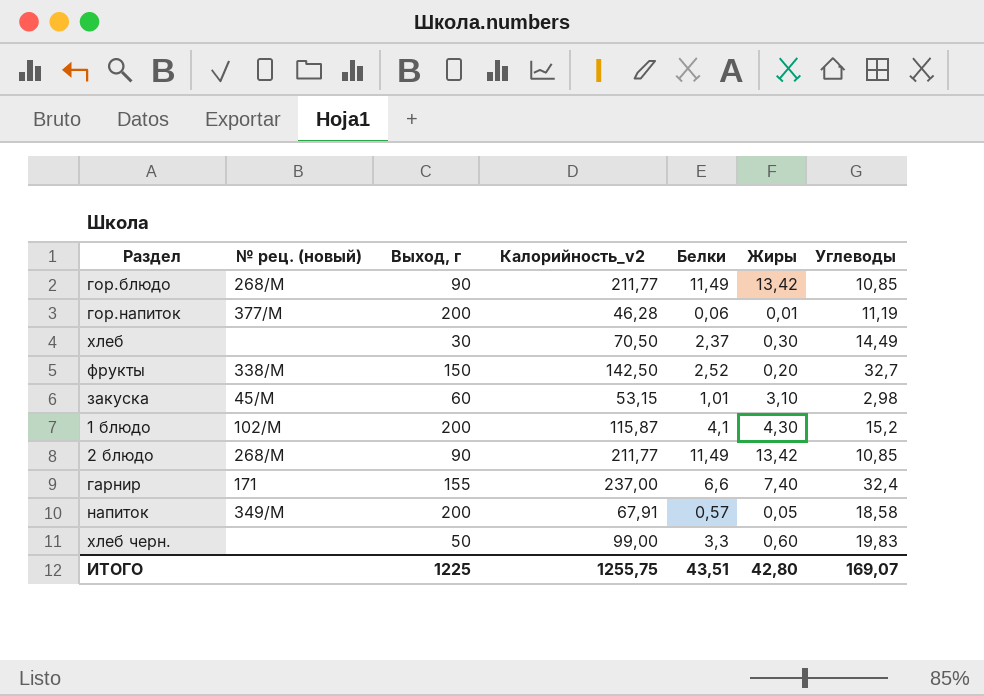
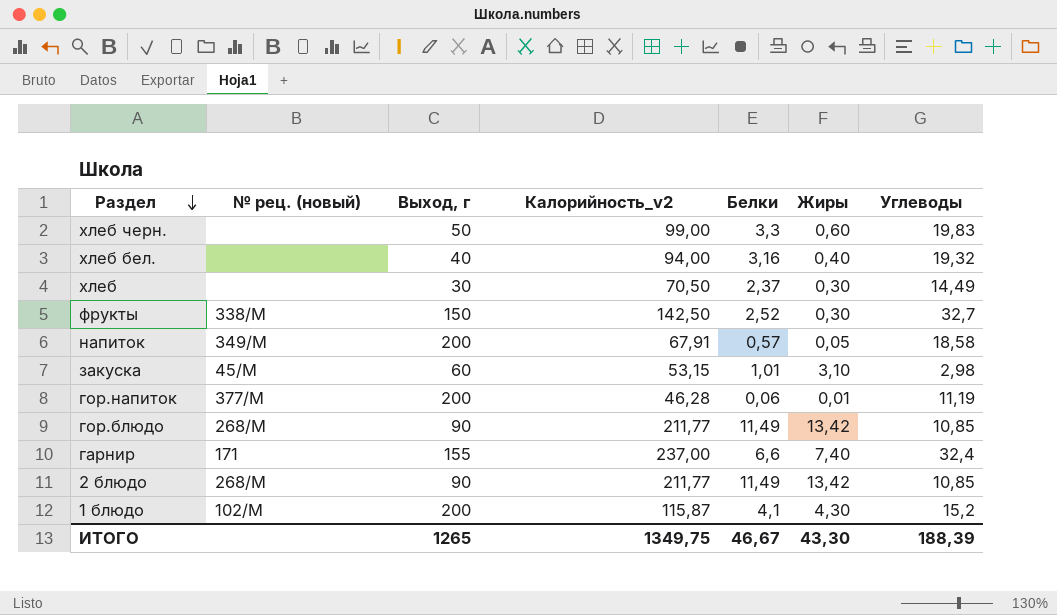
row order: none -> Раздел descending
row хлеб бел.: none -> none | 40 | 94,00 | 3,16 | 0,40 | 19,32
фрукты | Жиры: 0,20 -> 0,30
ИТОГО | Выход, г: 1225 -> 1265
ИТОГО | Калорийность_v2: 1255,75 -> 1349,75
ИТОГО | Белки: 43,51 -> 46,67
ИТОГО | Жиры: 42,80 -> 43,30
ИТОГО | Углеводы: 169,07 -> 188,39

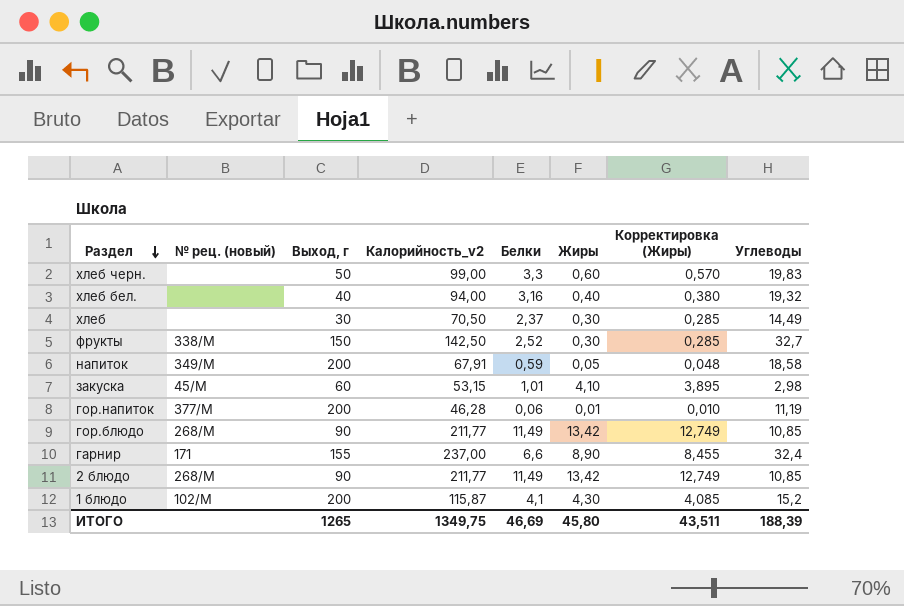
column Корректировка (Жиры) | formula: none -> [Жиры] * 0,95
напиток | Белки: 0,57 -> 0,59
закуска | Жиры: 3,10 -> 4,10
гарнир | Жиры: 7,40 -> 8,90
ИТОГО | Белки: 46,67 -> 46,69
ИТОГО | Жиры: 43,30 -> 45,80

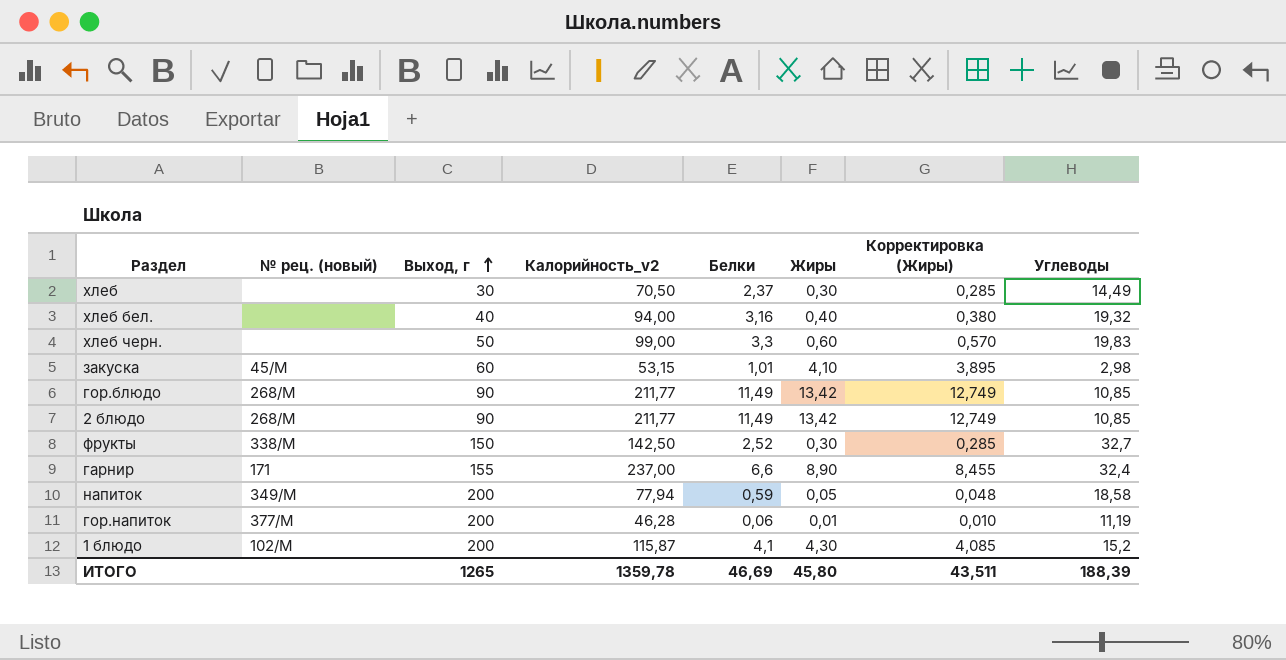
row order: Раздел descending -> Выход, г ascending
напиток | Калорийность_v2: 67,91 -> 77,94
ИТОГО | Калорийность_v2: 1349,75 -> 1359,78

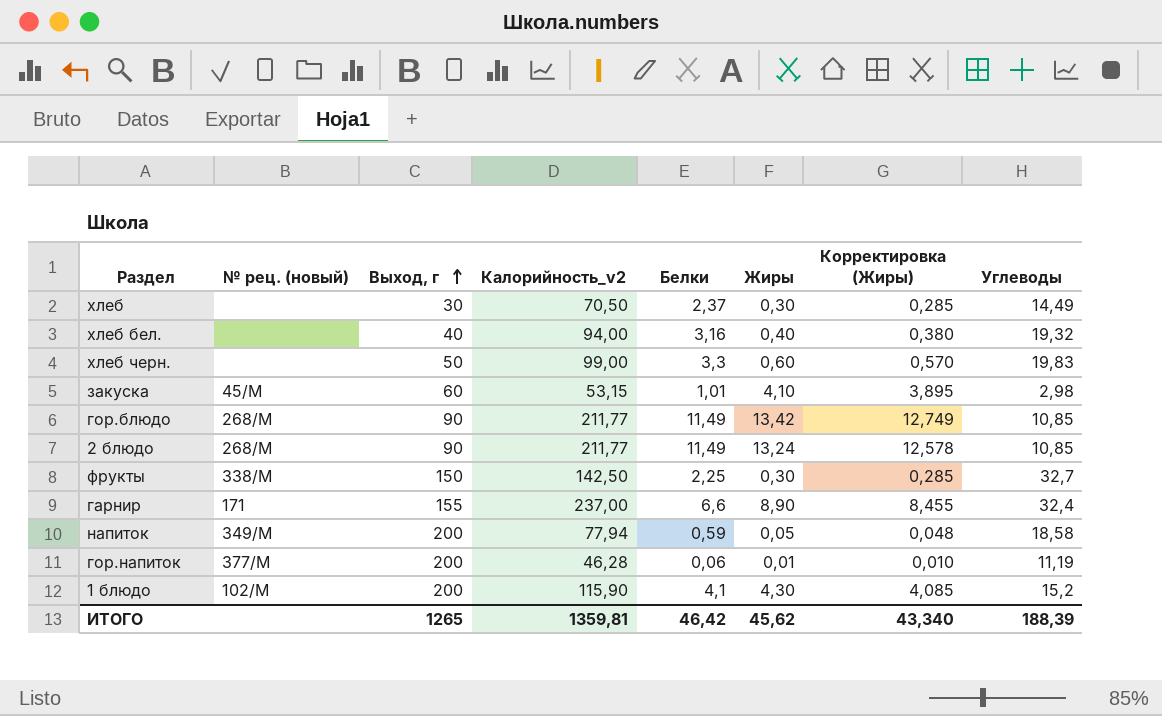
2 блюдо | Жиры: 13,42 -> 13,24
2 блюдо | Корректировка (Жиры): 12,749 -> 12,578
фрукты | Белки: 2,52 -> 2,25
1 блюдо | Калорийность_v2: 115,87 -> 115,90
ИТОГО | Калорийность_v2: 1359,78 -> 1359,81
ИТОГО | Белки: 46,69 -> 46,42
ИТОГО | Жиры: 45,80 -> 45,62
ИТОГО | Корректировка (Жиры): 43,511 -> 43,340

